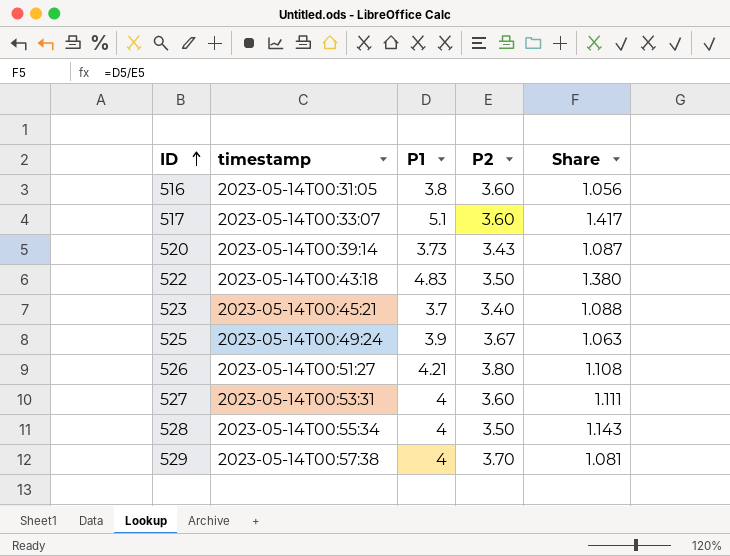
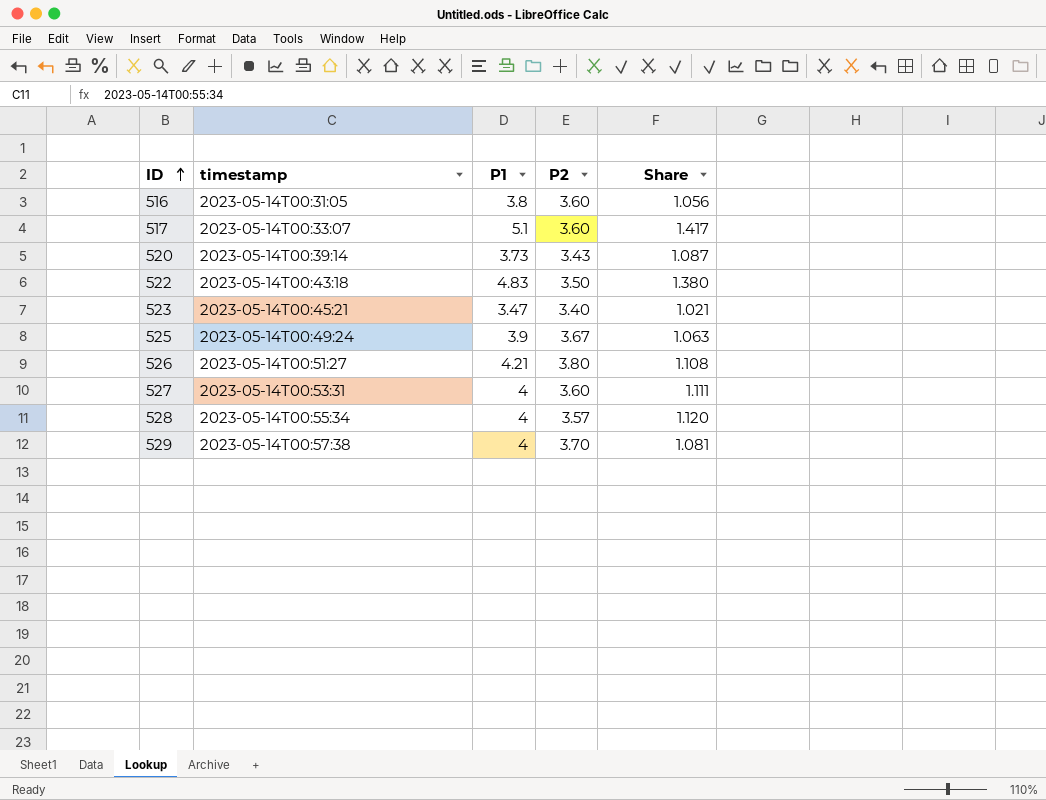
523 | P1: 3.7 -> 3.47
523 | Share: 1.088 -> 1.021
528 | P2: 3.50 -> 3.57
528 | Share: 1.143 -> 1.120

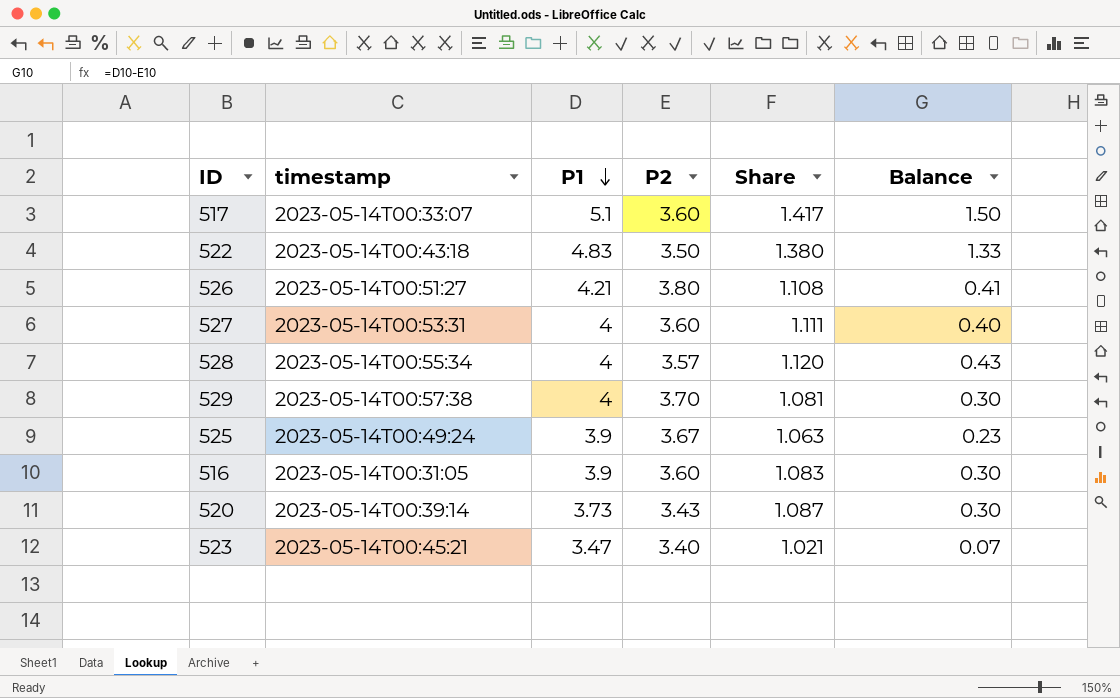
row order: ID ascending -> P1 descending
column Balance | formula: none -> [P1] - [P2]
516 | P1: 3.8 -> 3.9
516 | Share: 1.056 -> 1.083

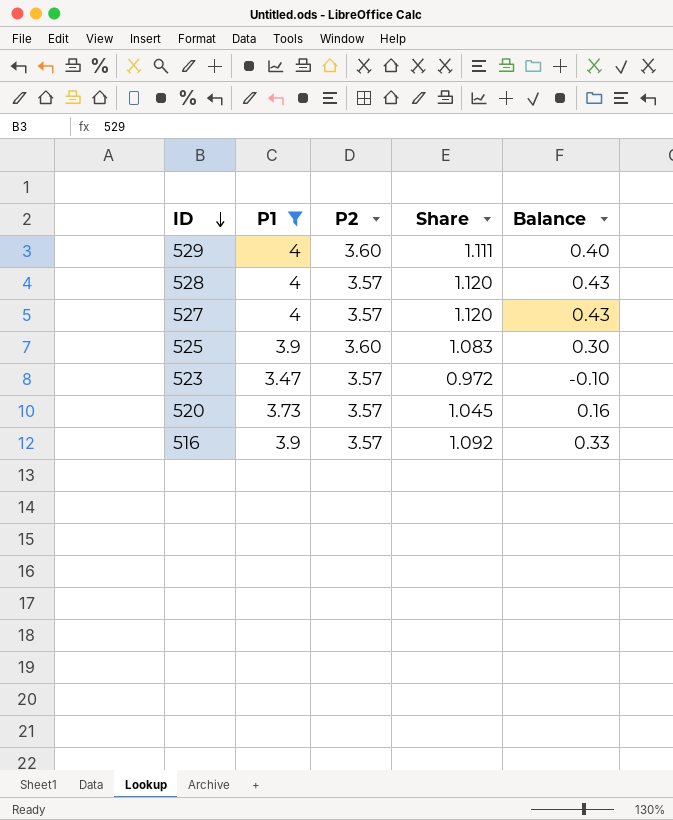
filter: none -> P1 <= 4
row order: P1 descending -> ID descending
column timestamp | position: 2 -> none
529 | P2: 3.70 -> 3.60
529 | Share: 1.081 -> 1.111
529 | Balance: 0.30 -> 0.40
527 | P2: 3.60 -> 3.57
527 | Share: 1.111 -> 1.120
527 | Balance: 0.40 -> 0.43
525 | P2: 3.67 -> 3.60
525 | Share: 1.063 -> 1.083
525 | Balance: 0.23 -> 0.30
523 | P2: 3.40 -> 3.57
523 | Share: 1.021 -> 0.972
523 | Balance: 0.07 -> -0.10
520 | P2: 3.43 -> 3.57
520 | Share: 1.087 -> 1.045
520 | Balance: 0.30 -> 0.16
516 | P2: 3.60 -> 3.57
516 | Share: 1.083 -> 1.092
516 | Balance: 0.30 -> 0.33

